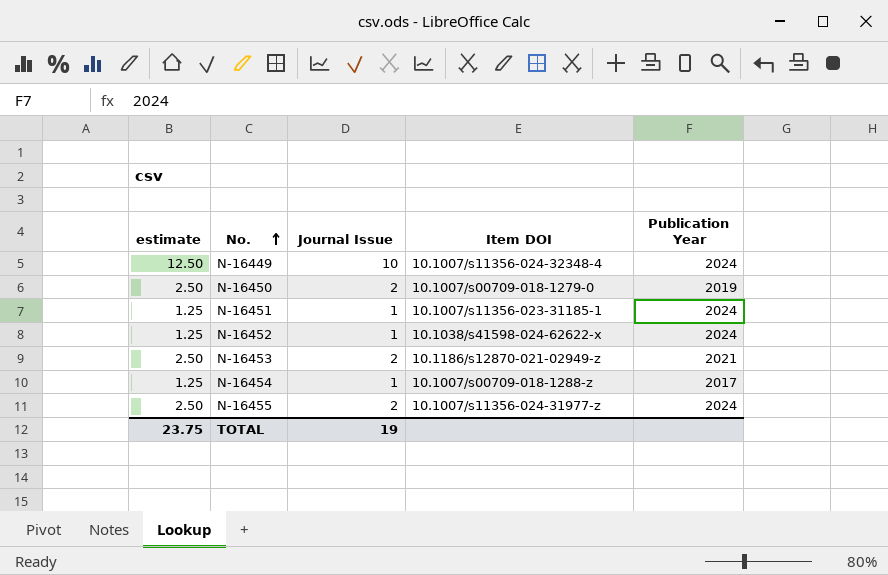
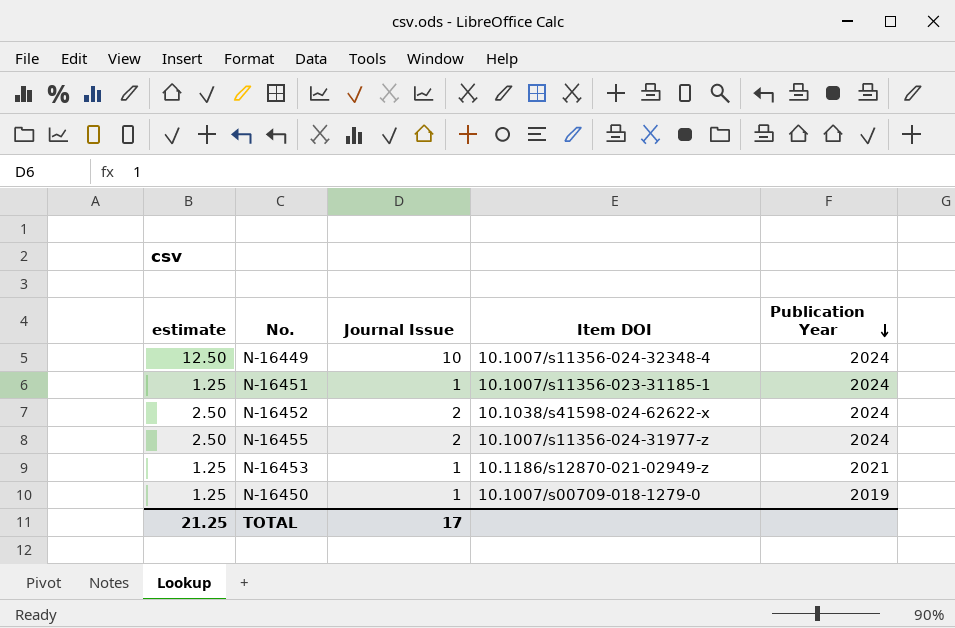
row order: No. ascending -> Publication Year descending
row N-16454: 1.25 | 1 | 10.1007/s00709-018-1288-z | 2017 -> none
N-16452 | estimate: 1.25 -> 2.50
N-16452 | Journal Issue: 1 -> 2
N-16453 | estimate: 2.50 -> 1.25
N-16453 | Journal Issue: 2 -> 1
N-16450 | estimate: 2.50 -> 1.25
N-16450 | Journal Issue: 2 -> 1
TOTAL | estimate: 23.75 -> 21.25
TOTAL | Journal Issue: 19 -> 17

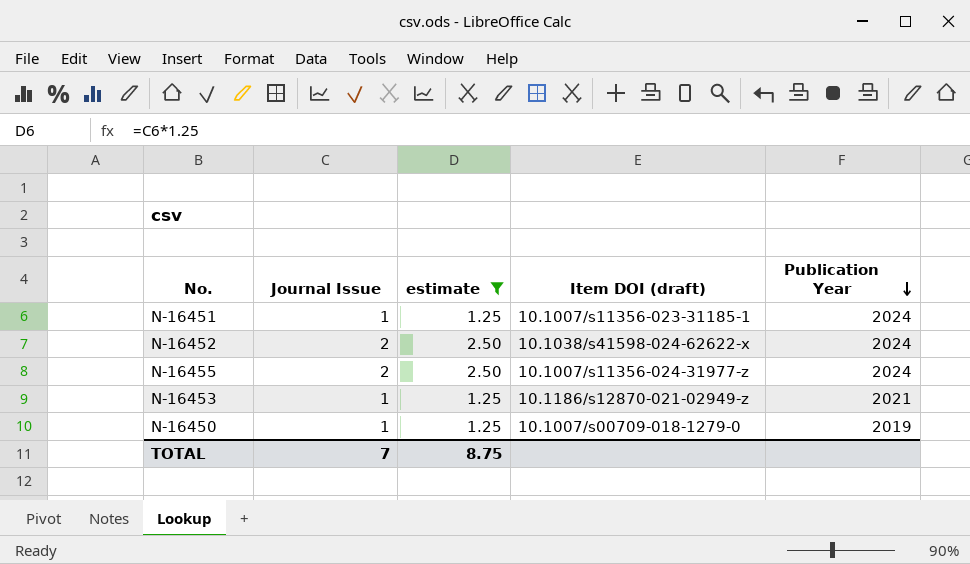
filter: none -> estimate != 12.50
column estimate | position: 1 -> 3
column name: Item DOI -> Item DOI (draft)
TOTAL | Journal Issue: 17 -> 7
TOTAL | estimate: 21.25 -> 8.75

